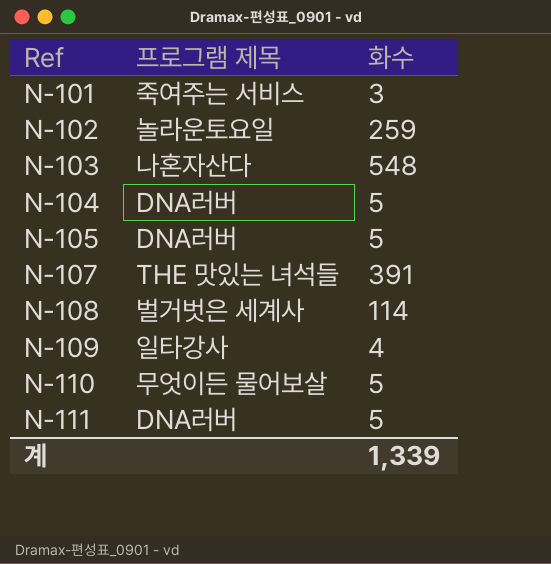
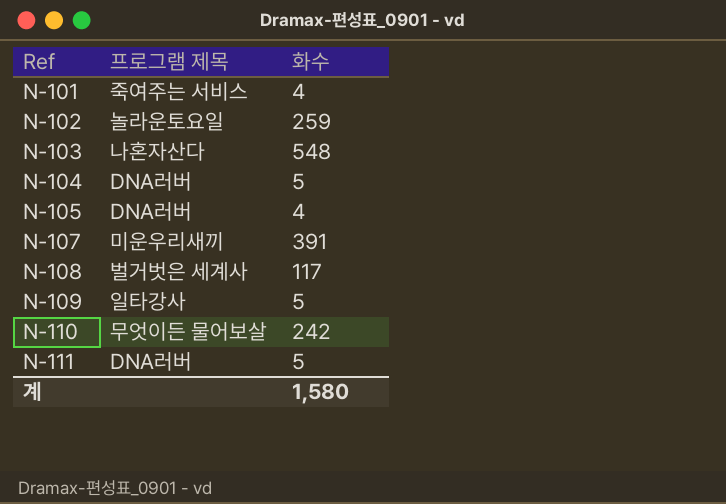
N-101 | 화수: 3 -> 4
N-105 | 화수: 5 -> 4
N-107 | 프로그램 제목: THE 맛있는 녀석들 -> 미운우리새끼
N-108 | 화수: 114 -> 117
N-109 | 화수: 4 -> 5
N-110 | 화수: 5 -> 242
계 | 화수: 1,339 -> 1,580

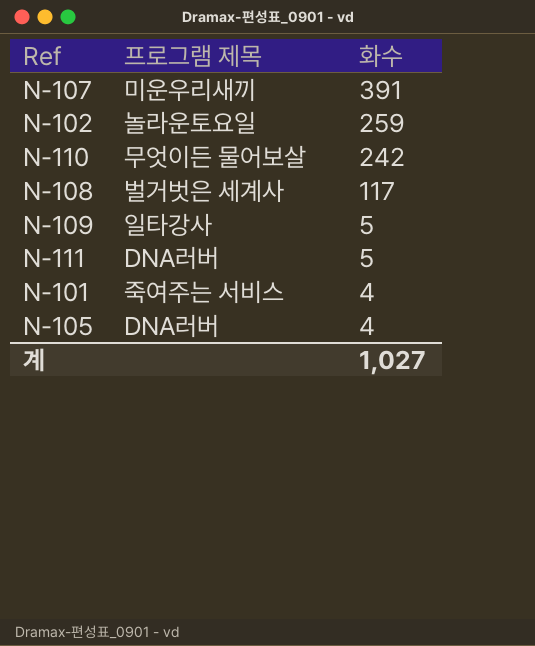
row order: Ref ascending -> 화수 descending
row N-103: 나혼자산다 | 548 -> none
row N-104: DNA러버 | 5 -> none
계 | 화수: 1,580 -> 1,027

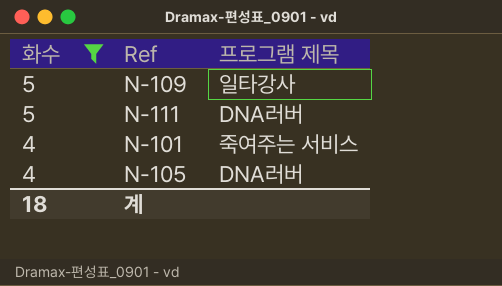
filter: none -> 화수 <= 5
column 화수 | position: 3 -> 1
계 | 화수: 1,027 -> 18

